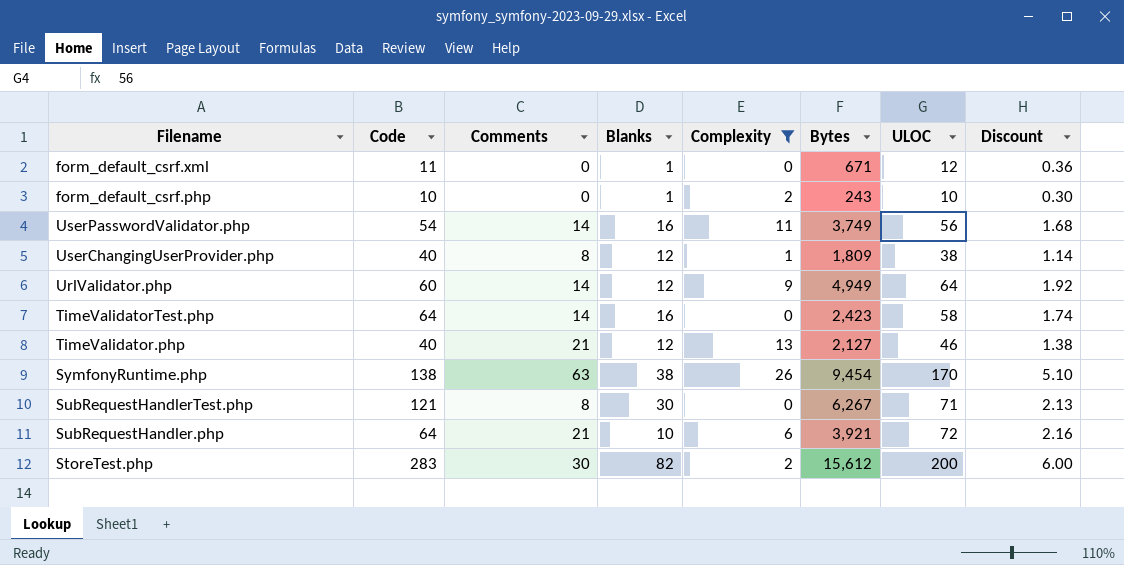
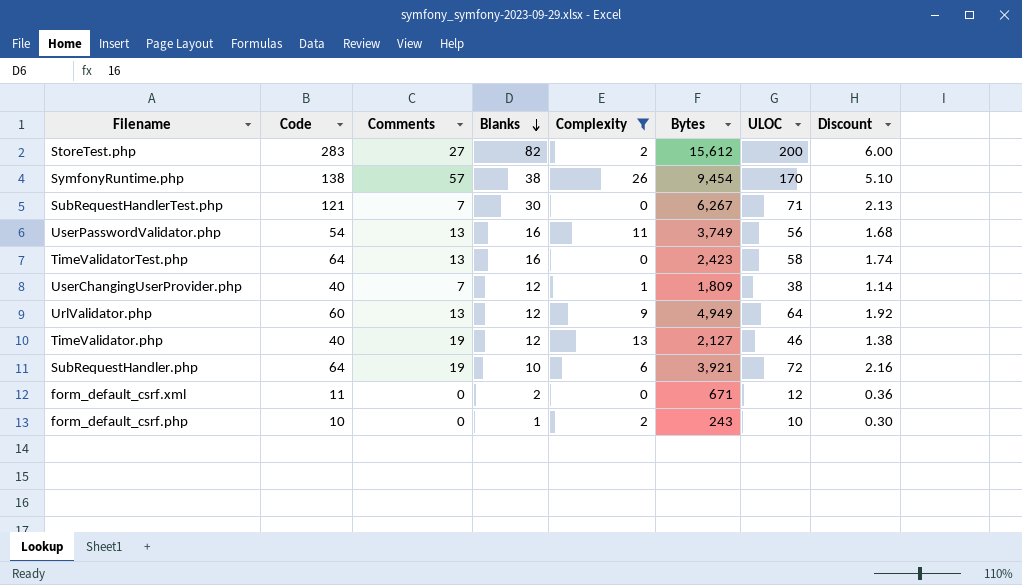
row order: none -> Blanks descending
StoreTest.php | Comments: 30 -> 27
SymfonyRuntime.php | Comments: 63 -> 57
SubRequestHandlerTest.php | Comments: 8 -> 7
UserPasswordValidator.php | Comments: 14 -> 13
TimeValidatorTest.php | Comments: 14 -> 13
UserChangingUserProvider.php | Comments: 8 -> 7
UrlValidator.php | Comments: 14 -> 13
TimeValidator.php | Comments: 21 -> 19
SubRequestHandler.php | Comments: 21 -> 19
form_default_csrf.xml | Blanks: 1 -> 2

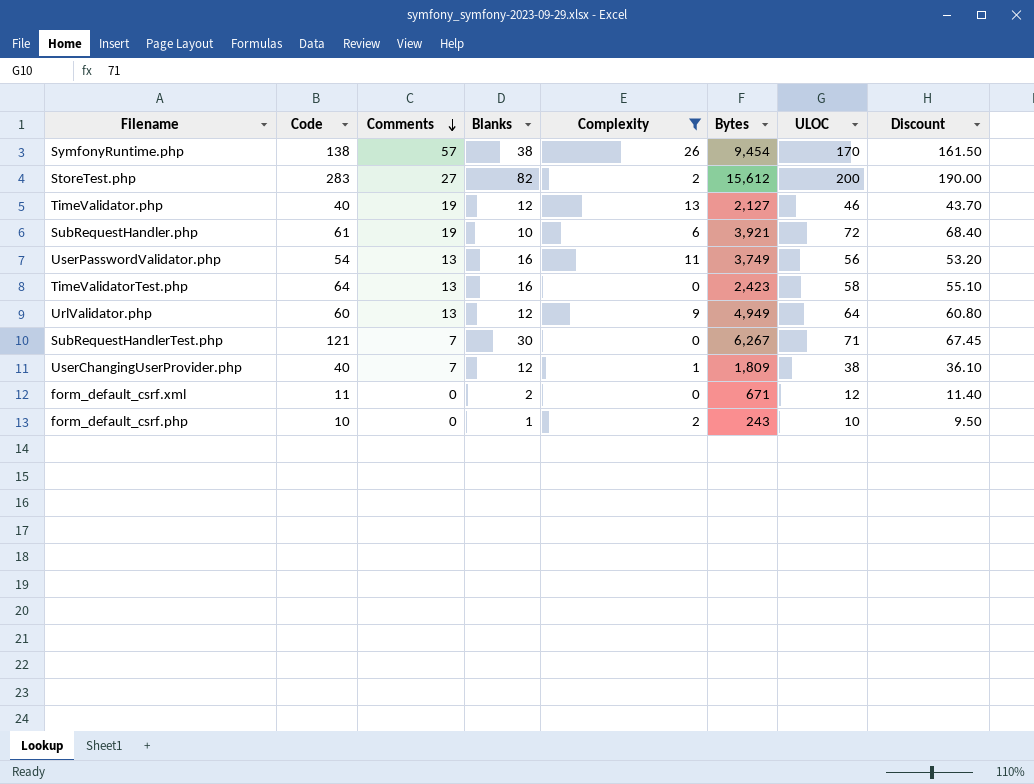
row order: Blanks descending -> Comments descending
column Discount | formula: [ULOC] * 0.03 -> [ULOC] * 0.95
SubRequestHandler.php | Code: 64 -> 61

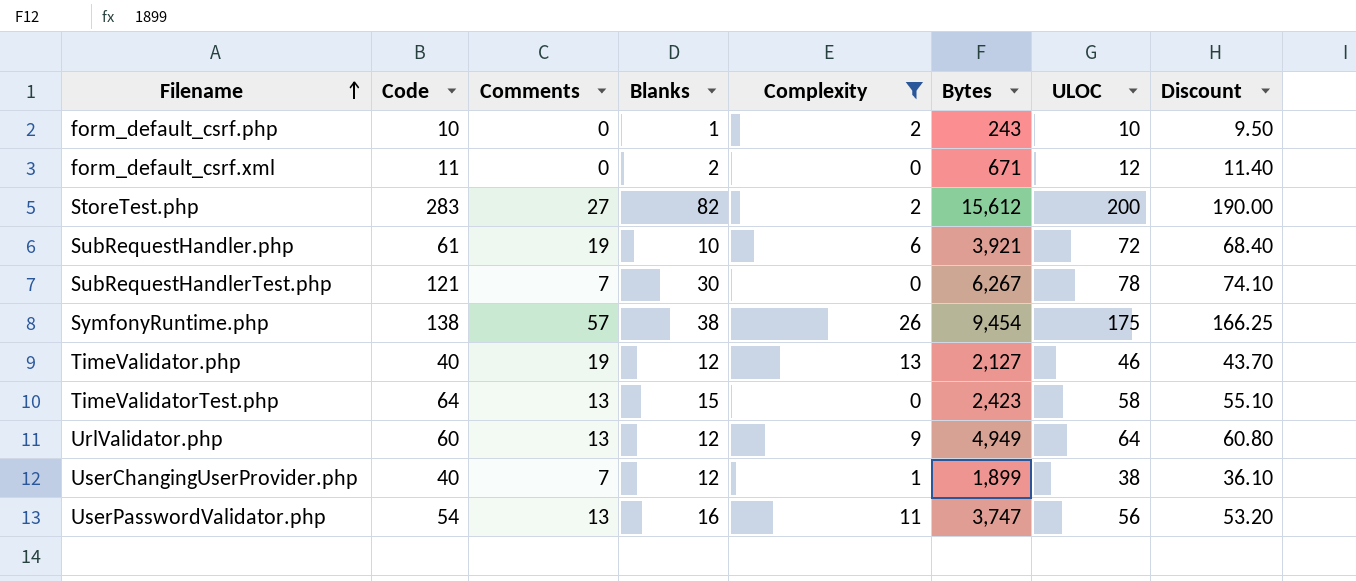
row order: Comments descending -> Filename ascending
SubRequestHandlerTest.php | ULOC: 71 -> 78
SubRequestHandlerTest.php | Discount: 67.45 -> 74.10
SymfonyRuntime.php | ULOC: 170 -> 175
SymfonyRuntime.php | Discount: 161.50 -> 166.25
TimeValidatorTest.php | Blanks: 16 -> 15
UserChangingUserProvider.php | Bytes: 1,809 -> 1,899
UserPasswordValidator.php | Bytes: 3,749 -> 3,747

